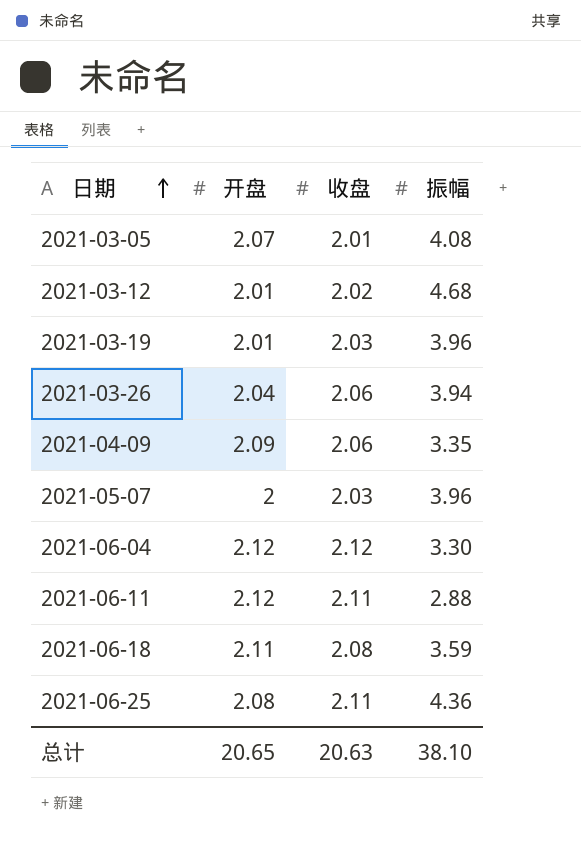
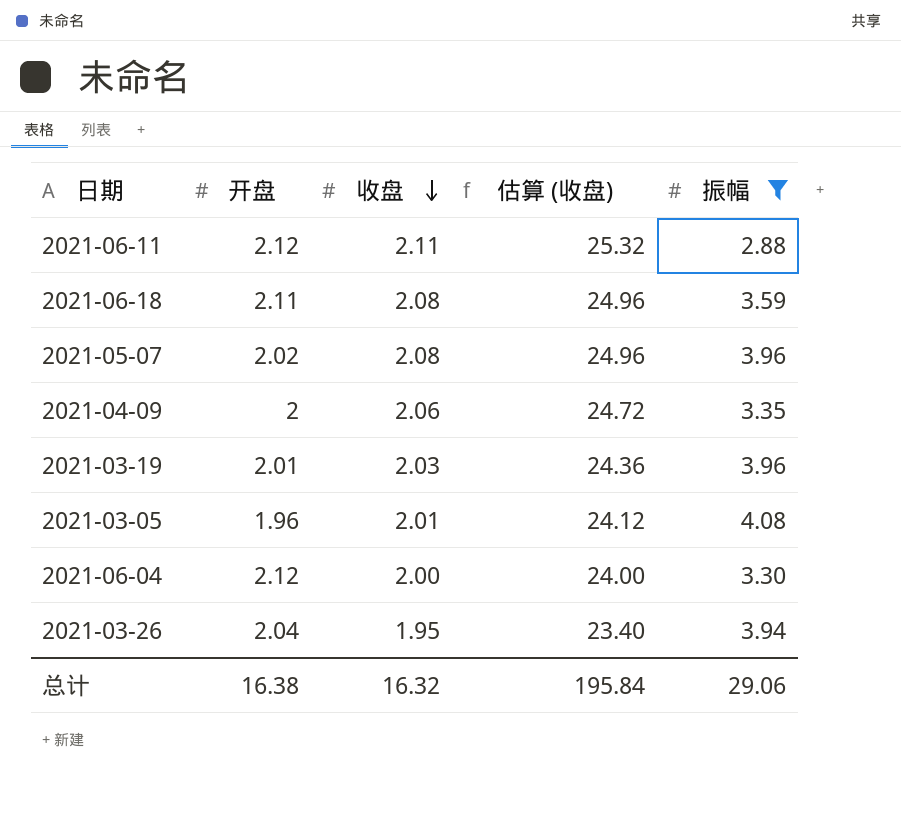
filter: none -> 振幅 <= 4.08
row order: 日期 ascending -> 收盘 descending
column 估算 (收盘) | formula: none -> [收盘] * 12
2021-05-07 | 开盘: 2 -> 2.02
2021-05-07 | 收盘: 2.03 -> 2.08
2021-04-09 | 开盘: 2.09 -> 2
2021-03-05 | 开盘: 2.07 -> 1.96
2021-06-04 | 收盘: 2.12 -> 2.00
2021-03-26 | 收盘: 2.06 -> 1.95
总计 | 开盘: 20.65 -> 16.38
总计 | 收盘: 20.63 -> 16.32
总计 | 振幅: 38.10 -> 29.06

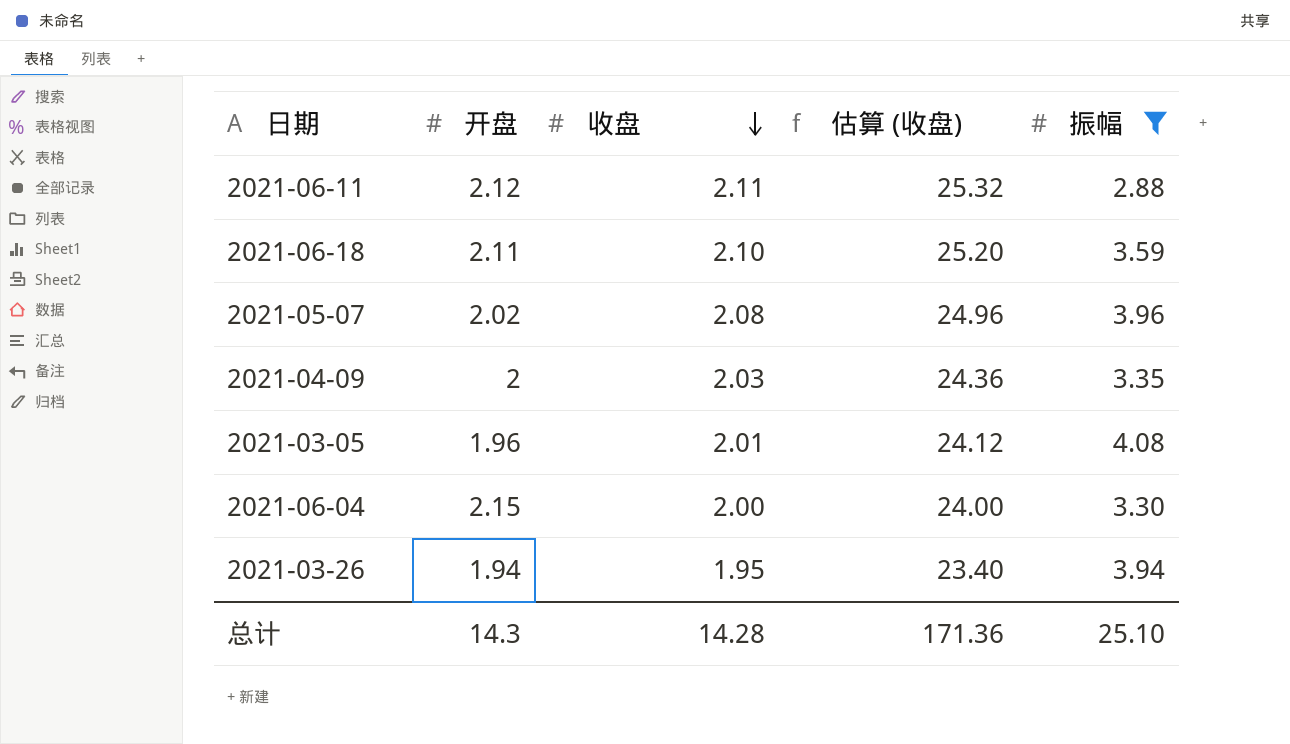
row 2021-03-19: 2.01 | 2.03 | 24.36 | 3.96 -> none
2021-06-18 | 收盘: 2.08 -> 2.10
2021-06-18 | 估算 (收盘): 24.96 -> 25.20
2021-04-09 | 收盘: 2.06 -> 2.03
2021-04-09 | 估算 (收盘): 24.72 -> 24.36
2021-06-04 | 开盘: 2.12 -> 2.15
2021-03-26 | 开盘: 2.04 -> 1.94
总计 | 开盘: 16.38 -> 14.3
总计 | 收盘: 16.32 -> 14.28
总计 | 估算 (收盘): 195.84 -> 171.36
总计 | 振幅: 29.06 -> 25.10

